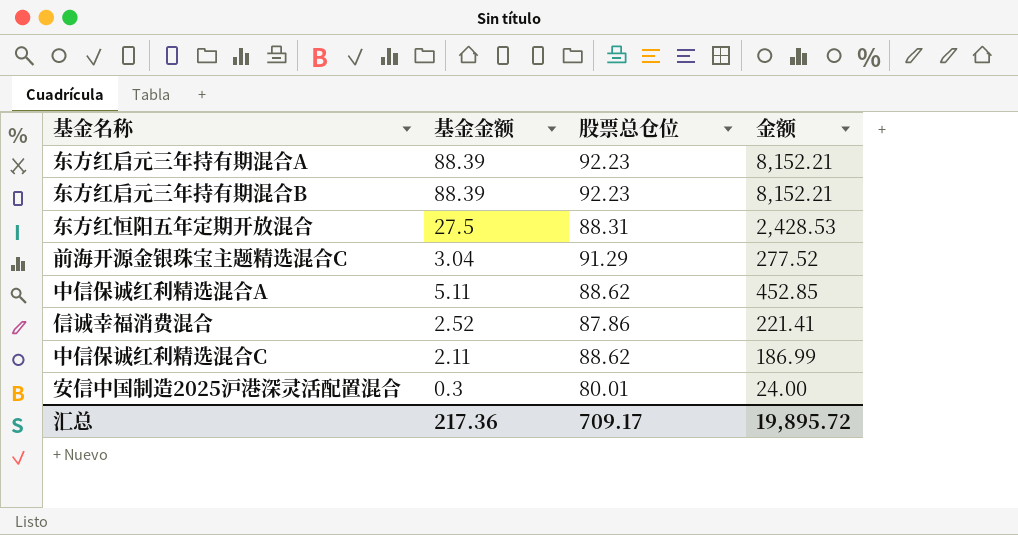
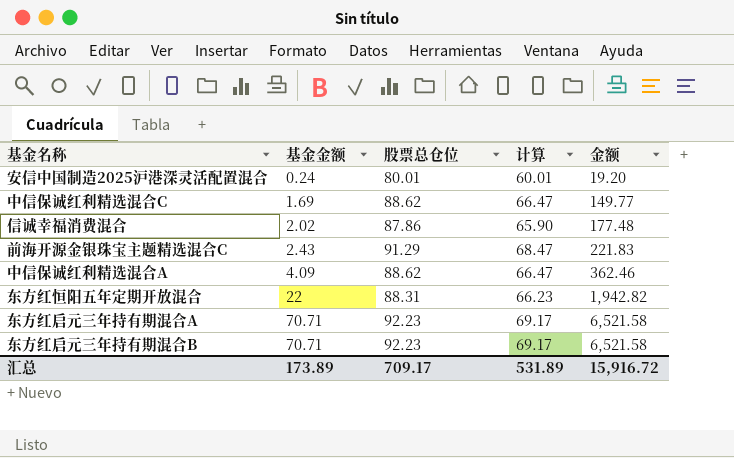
row order: none -> 基金金额 ascending
column 计算 | formula: none -> [股票总仓位] * 0.75
安信中国制造2025沪港深灵活配置混合 | 基金金额: 0.3 -> 0.24
安信中国制造2025沪港深灵活配置混合 | 金额: 24.00 -> 19.20
中信保诚红利精选混合C | 基金金额: 2.11 -> 1.69
中信保诚红利精选混合C | 金额: 186.99 -> 149.77
信诚幸福消费混合 | 基金金额: 2.52 -> 2.02
信诚幸福消费混合 | 金额: 221.41 -> 177.48
前海开源金银珠宝主题精选混合C | 基金金额: 3.04 -> 2.43
前海开源金银珠宝主题精选混合C | 金额: 277.52 -> 221.83
中信保诚红利精选混合A | 基金金额: 5.11 -> 4.09
中信保诚红利精选混合A | 金额: 452.85 -> 362.46
东方红恒阳五年定期开放混合 | 基金金额: 27.5 -> 22
东方红恒阳五年定期开放混合 | 金额: 2,428.53 -> 1,942.82
东方红启元三年持有期混合A | 基金金额: 88.39 -> 70.71
东方红启元三年持有期混合A | 金额: 8,152.21 -> 6,521.58
东方红启元三年持有期混合B | 基金金额: 88.39 -> 70.71
东方红启元三年持有期混合B | 金额: 8,152.21 -> 6,521.58
汇总 | 基金金额: 217.36 -> 173.89
汇总 | 金额: 19,895.72 -> 15,916.72

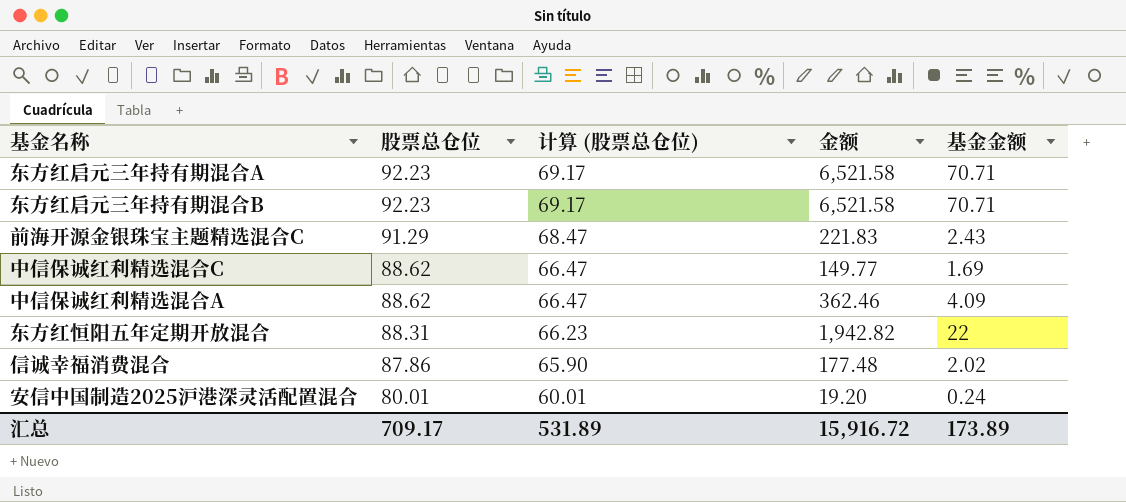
row order: 基金金额 ascending -> 股票总仓位 descending
column name: 计算 -> 计算 (股票总仓位)
column 基金金额 | position: 2 -> 5

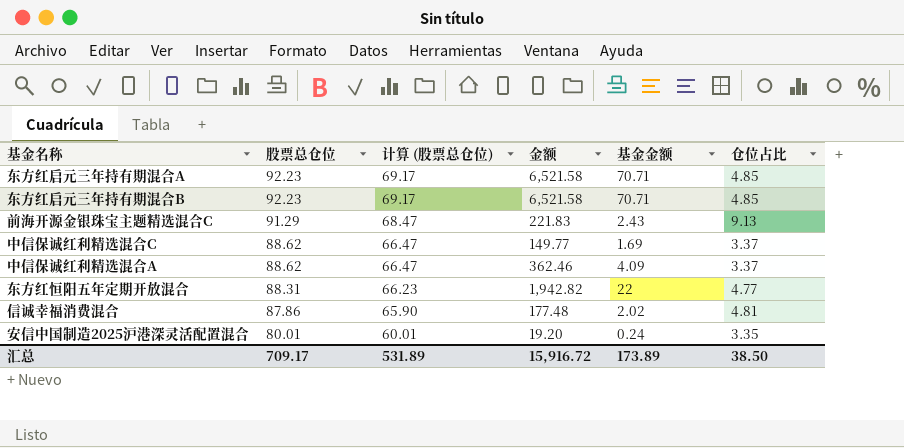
column 仓位占比 | position: none -> 6

